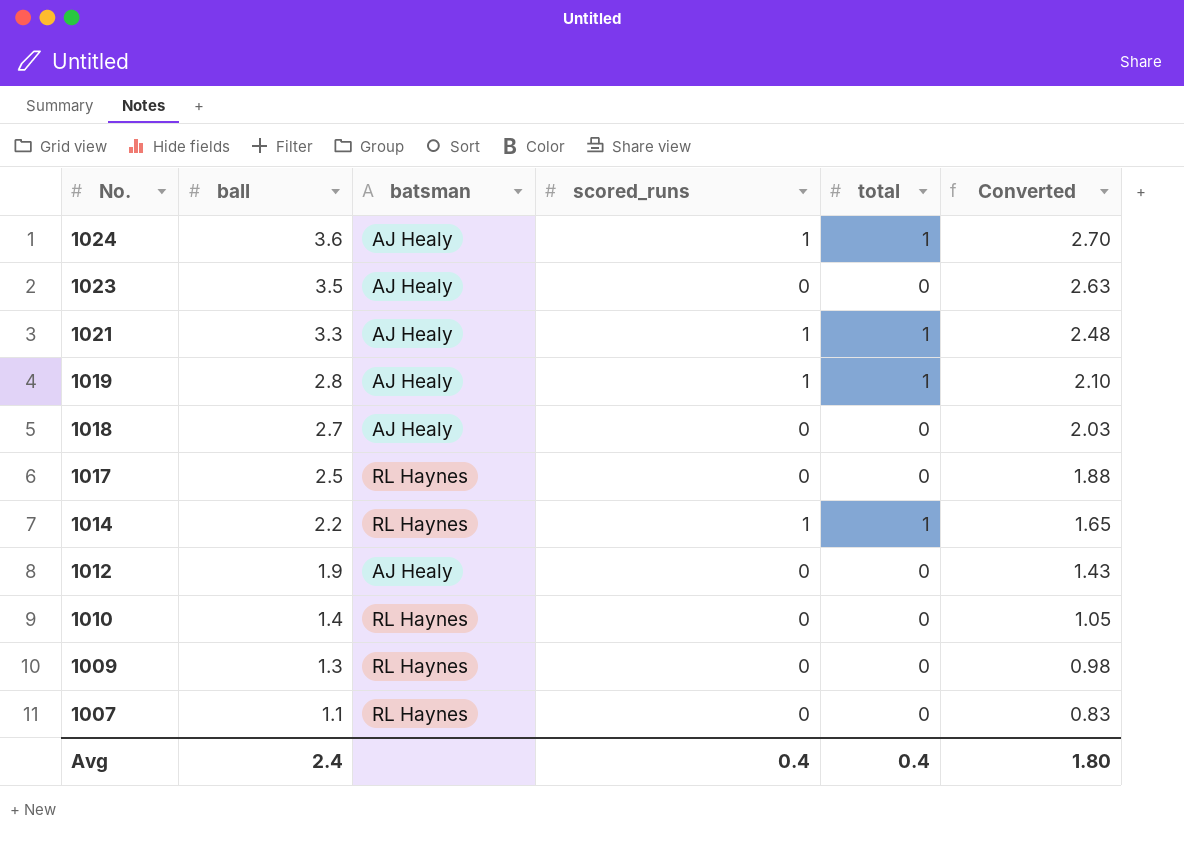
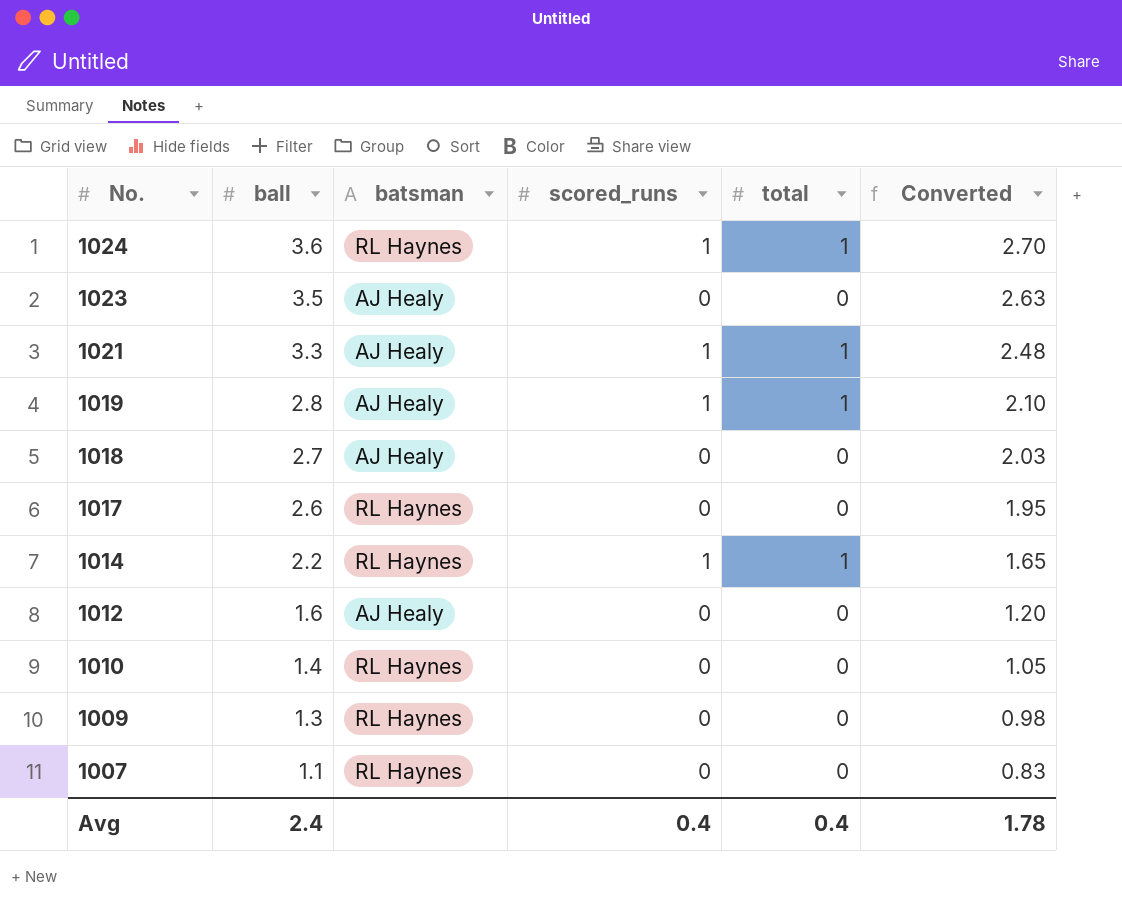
1024 | batsman: AJ Healy -> RL Haynes
1017 | ball: 2.5 -> 2.6
1017 | Converted: 1.88 -> 1.95
1012 | ball: 1.9 -> 1.6
1012 | Converted: 1.43 -> 1.20
Avg | Converted: 1.80 -> 1.78

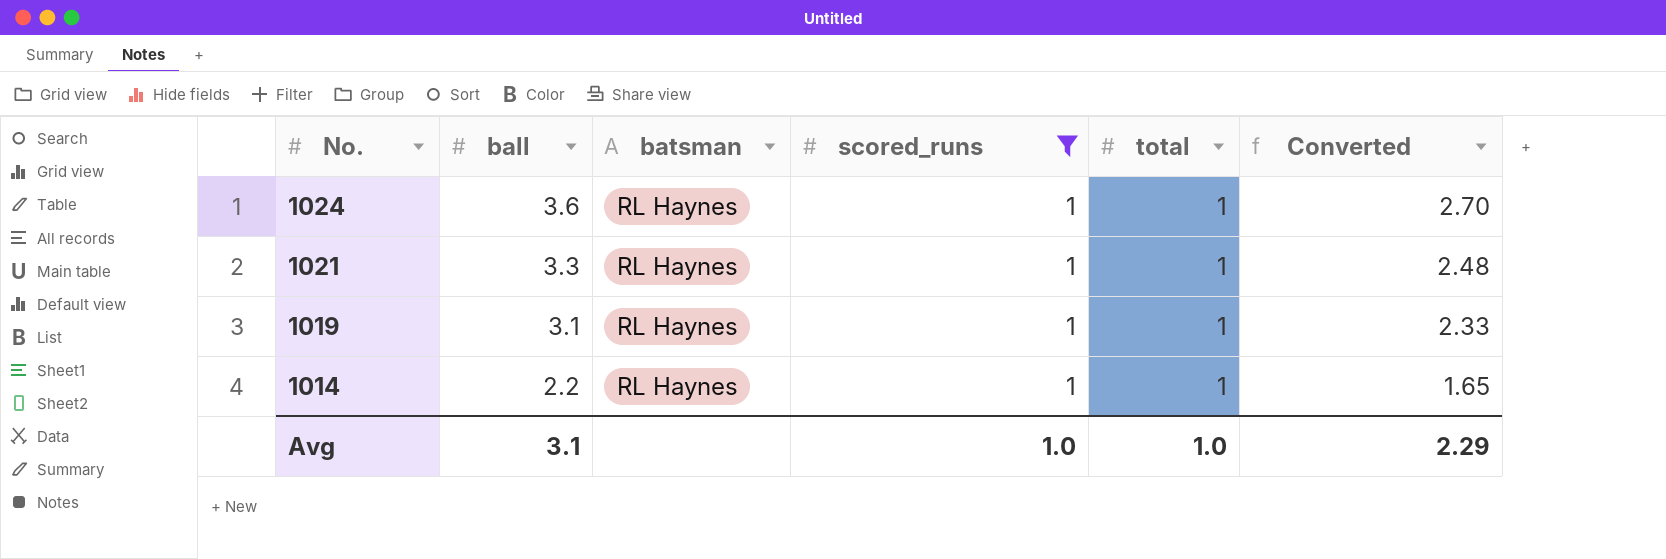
filter: none -> scored_runs = 1
1021 | batsman: AJ Healy -> RL Haynes
1019 | ball: 2.8 -> 3.1
1019 | batsman: AJ Healy -> RL Haynes
1019 | Converted: 2.10 -> 2.33
Avg | ball: 2.4 -> 3.1
Avg | scored_runs: 0.4 -> 1.0
Avg | total: 0.4 -> 1.0
Avg | Converted: 1.78 -> 2.29

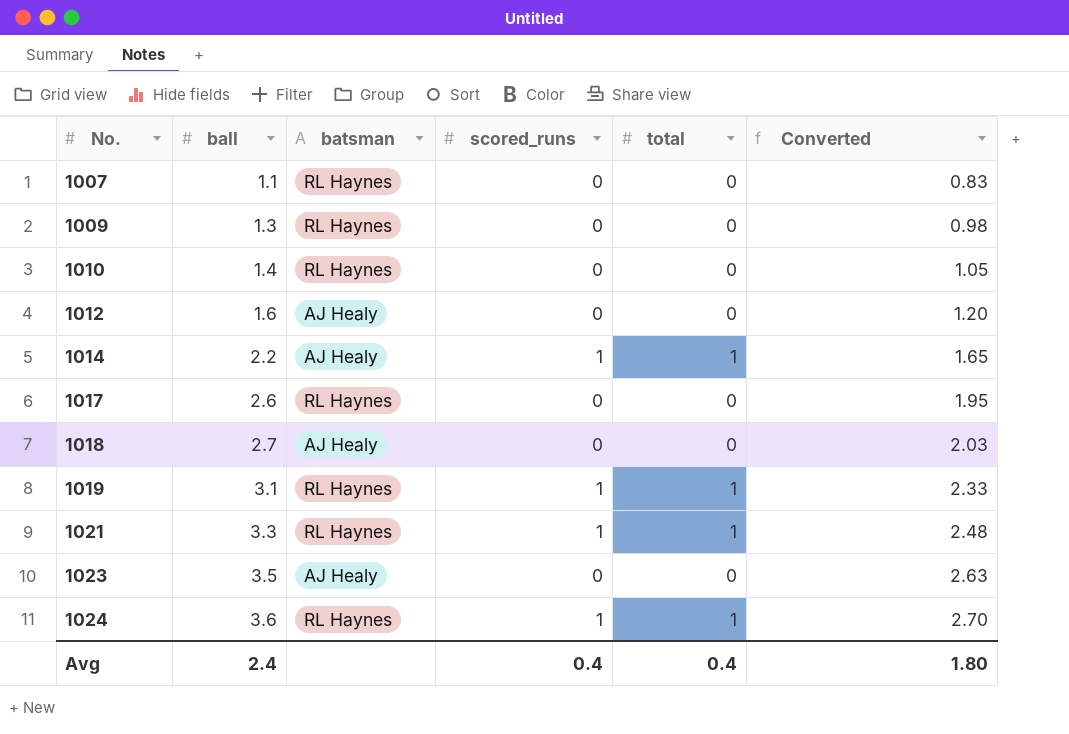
filter: scored_runs = 1 -> none
row order: No. descending -> No. ascending
1014 | batsman: RL Haynes -> AJ Healy
Avg | ball: 3.1 -> 2.4
Avg | scored_runs: 1.0 -> 0.4
Avg | total: 1.0 -> 0.4
Avg | Converted: 2.29 -> 1.80

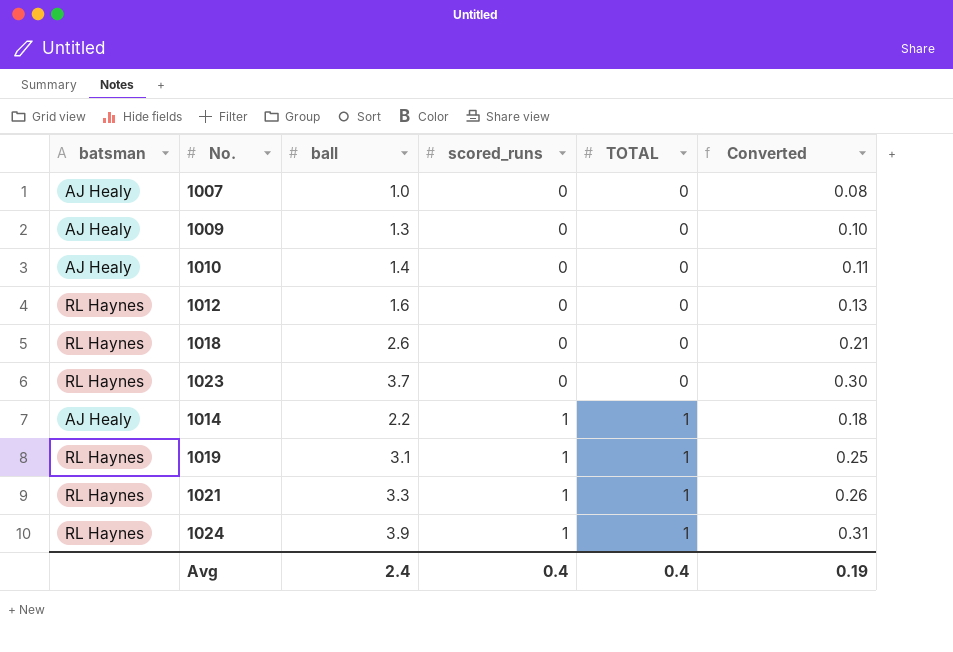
row order: No. ascending -> scored_runs ascending
column batsman | position: 3 -> 1
column name: total -> TOTAL
column Converted | formula: [ball] * 0.75 -> [ball] * 0.08
row 1017: 2.6 | RL Haynes | 0 | 0 | 1.95 -> none
1007 | batsman: RL Haynes -> AJ Healy
1007 | ball: 1.1 -> 1.0
1009 | batsman: RL Haynes -> AJ Healy
1010 | batsman: RL Haynes -> AJ Healy
1012 | batsman: AJ Healy -> RL Haynes
1018 | batsman: AJ Healy -> RL Haynes
1018 | ball: 2.7 -> 2.6
1023 | batsman: AJ Healy -> RL Haynes
1023 | ball: 3.5 -> 3.7
1024 | ball: 3.6 -> 3.9
Avg | Converted: 1.80 -> 0.19

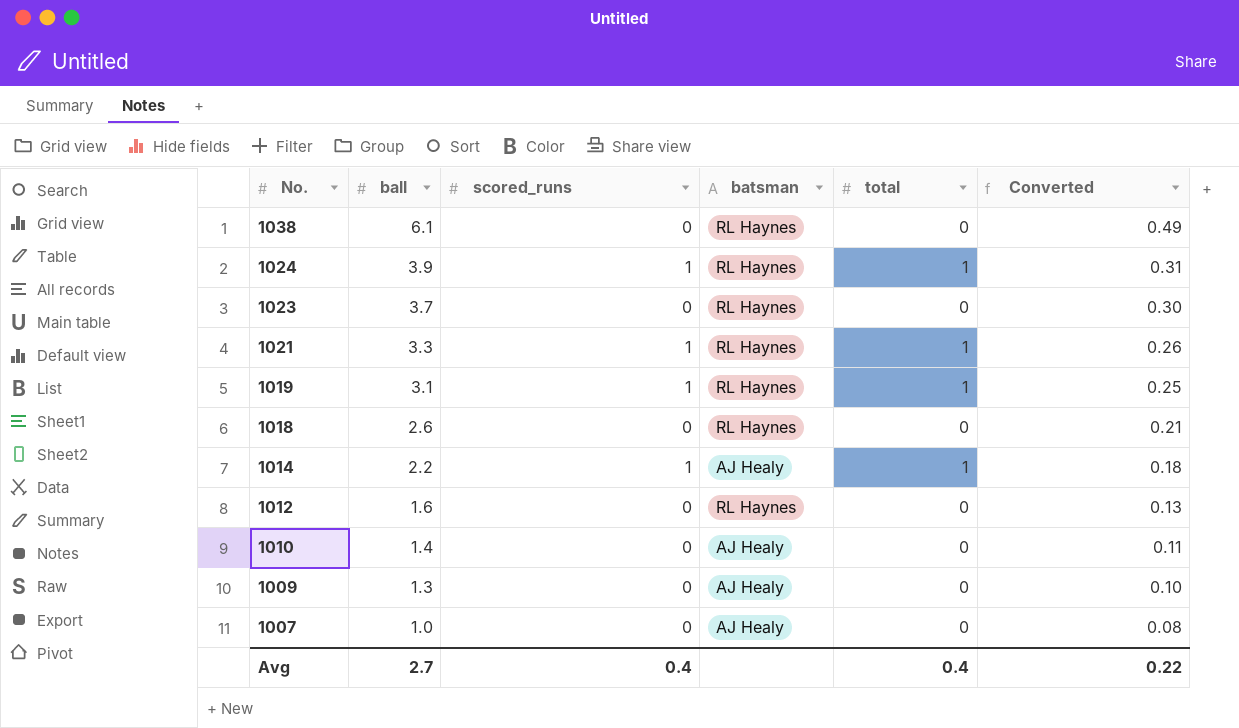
row order: scored_runs ascending -> No. descending
column batsman | position: 1 -> 4
column name: TOTAL -> total
row 1038: none -> 6.1 | 0 | RL Haynes | 0 | 0.49
Avg | ball: 2.4 -> 2.7
Avg | Converted: 0.19 -> 0.22

